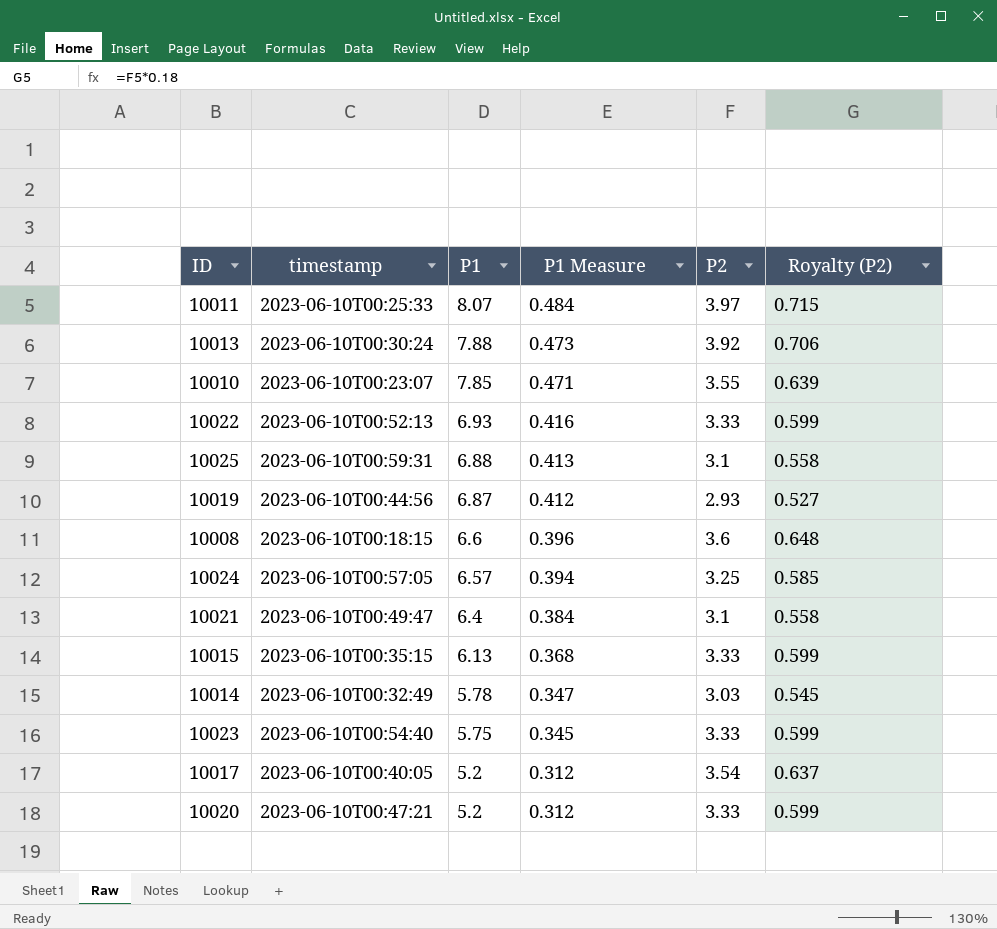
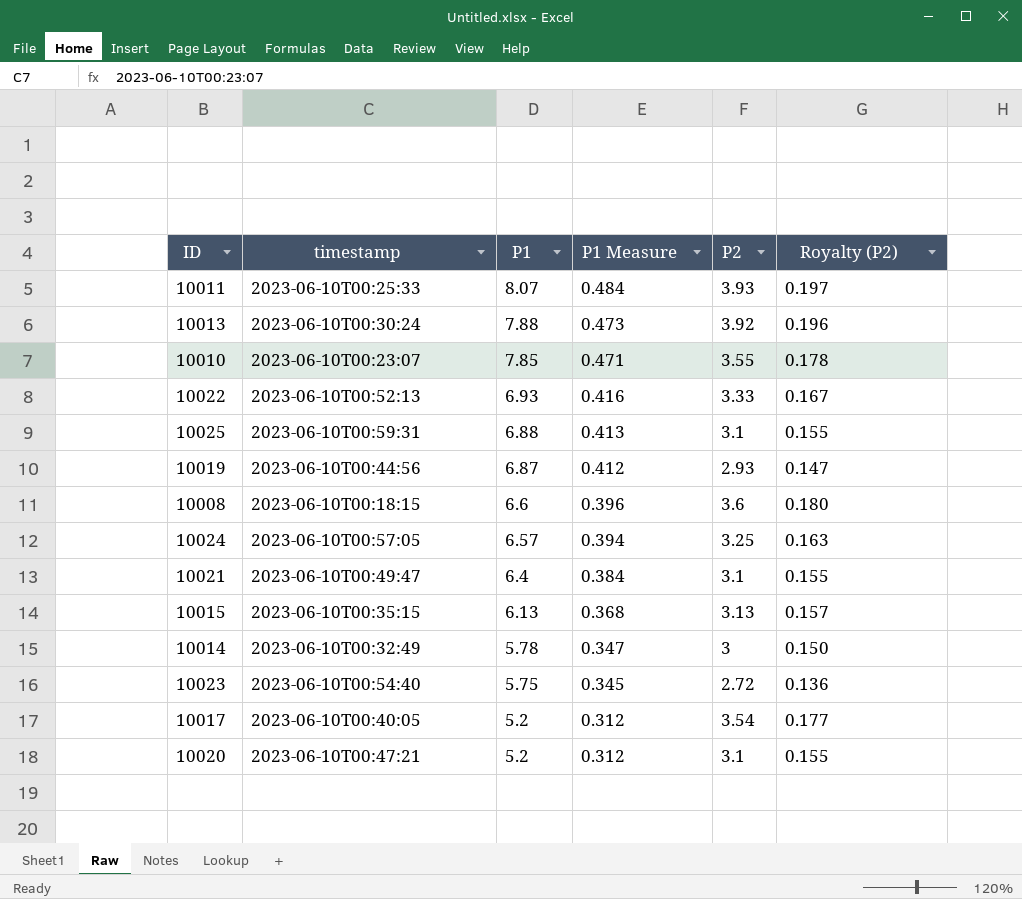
column Royalty (P2) | formula: [P2] * 0.18 -> [P2] * 0.05
10011 | P2: 3.97 -> 3.93
10015 | P2: 3.33 -> 3.13
10014 | P2: 3.03 -> 3
10023 | P2: 3.33 -> 2.72
10020 | P2: 3.33 -> 3.1

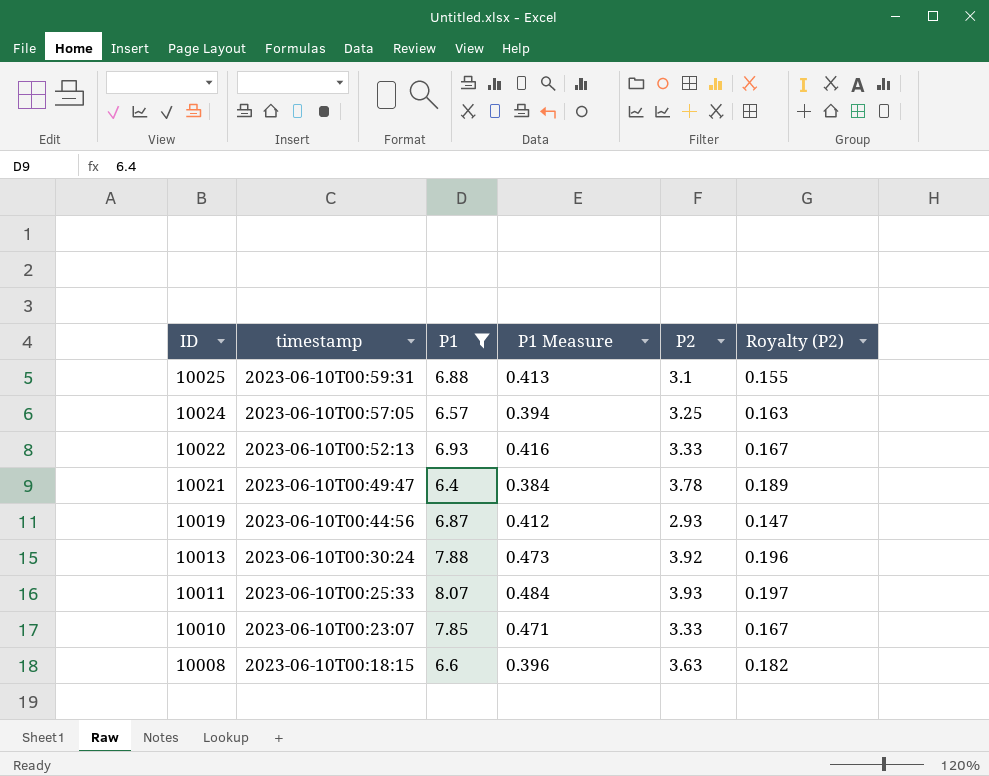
filter: none -> P1 >= 6.4
row order: P1 descending -> ID descending
10021 | P2: 3.1 -> 3.78
10021 | Royalty (P2): 0.155 -> 0.189
10010 | P2: 3.55 -> 3.33
10010 | Royalty (P2): 0.178 -> 0.167
10008 | P2: 3.6 -> 3.63
10008 | Royalty (P2): 0.180 -> 0.182

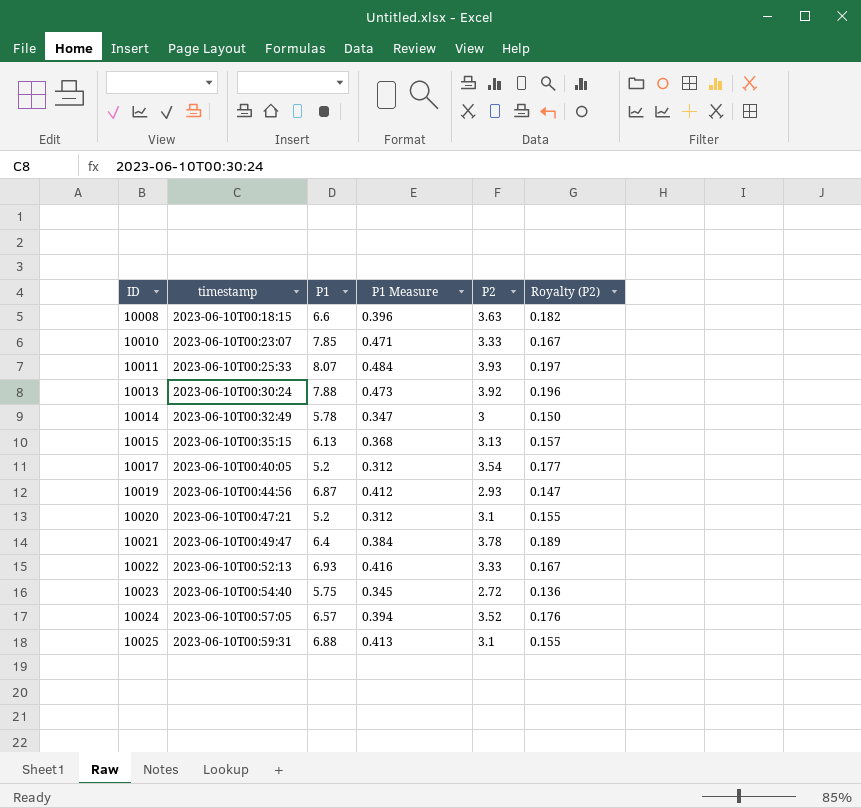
filter: P1 >= 6.4 -> none
row order: ID descending -> ID ascending
10024 | P2: 3.25 -> 3.52
10024 | Royalty (P2): 0.163 -> 0.176

